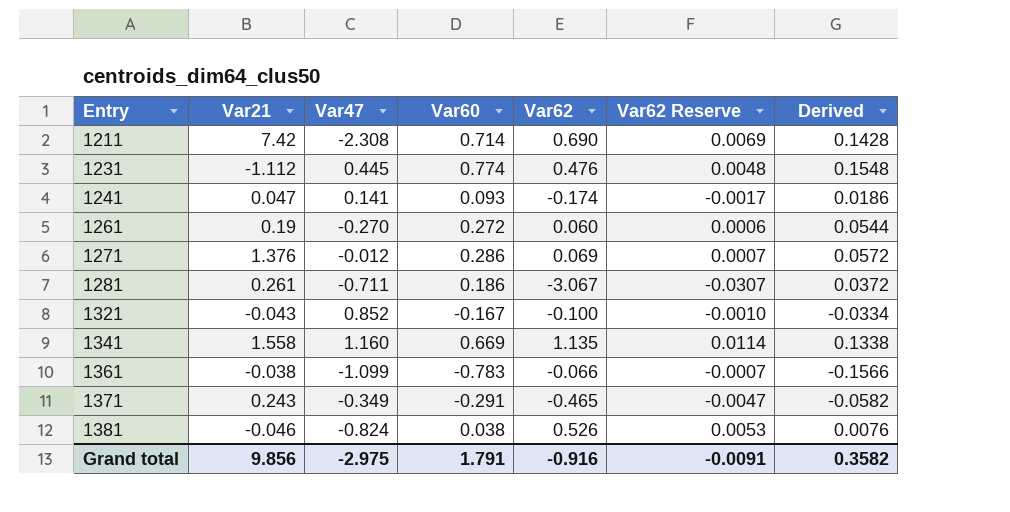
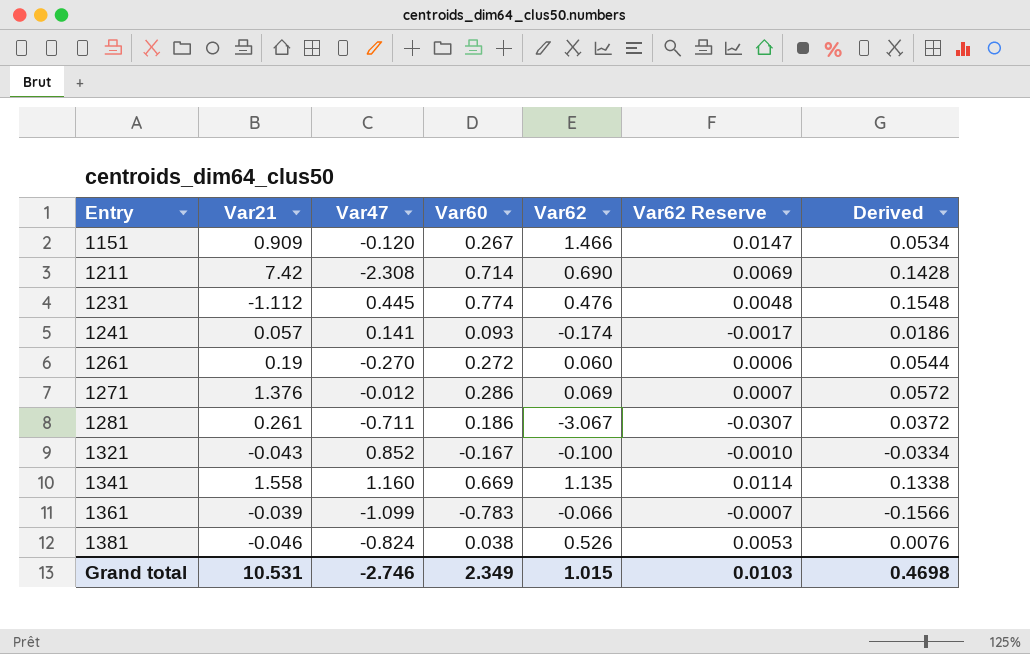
row 1371: 0.243 | -0.349 | -0.291 | -0.465 | -0.0047 | -0.0582 -> none
row 1151: none -> 0.909 | -0.120 | 0.267 | 1.466 | 0.0147 | 0.0534
1241 | Var21: 0.047 -> 0.057
1361 | Var21: -0.038 -> -0.039
Grand total | Var21: 9.856 -> 10.531
Grand total | Var47: -2.975 -> -2.746
Grand total | Var60: 1.791 -> 2.349
Grand total | Var62: -0.916 -> 1.015
Grand total | Var62 Reserve: -0.0091 -> 0.0103
Grand total | Derived: 0.3582 -> 0.4698

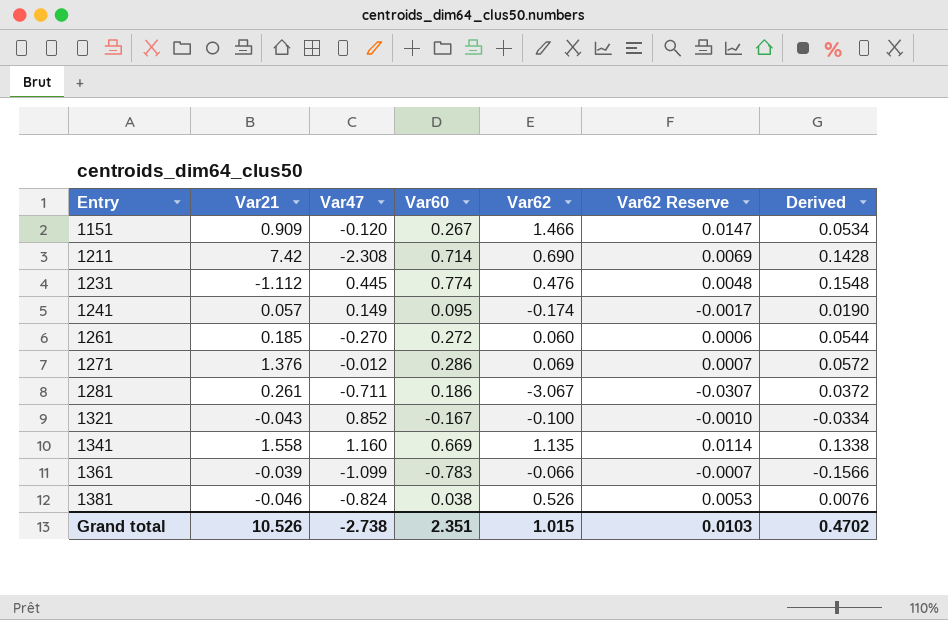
1241 | Var47: 0.141 -> 0.149
1241 | Var60: 0.093 -> 0.095
1241 | Derived: 0.0186 -> 0.0190
1261 | Var21: 0.19 -> 0.185
Grand total | Var21: 10.531 -> 10.526
Grand total | Var47: -2.746 -> -2.738
Grand total | Var60: 2.349 -> 2.351
Grand total | Derived: 0.4698 -> 0.4702

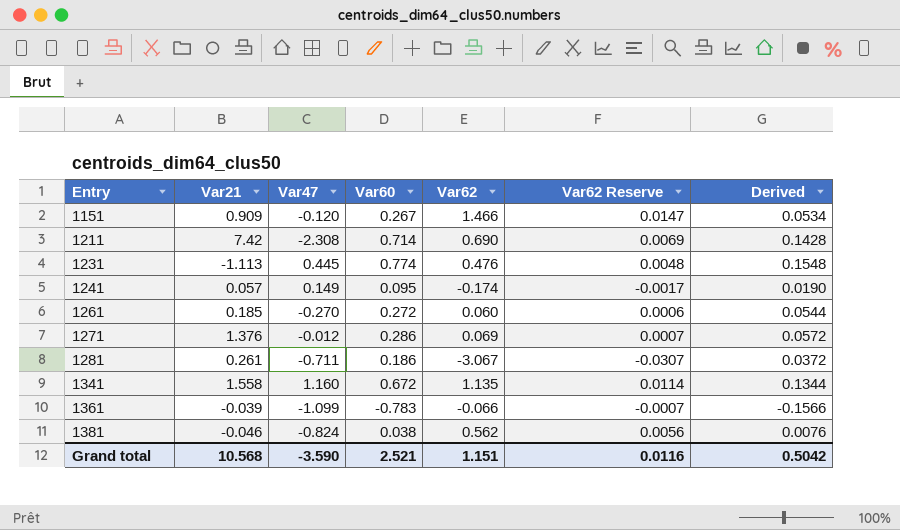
row 1321: -0.043 | 0.852 | -0.167 | -0.100 | -0.0010 | -0.0334 -> none
1231 | Var21: -1.112 -> -1.113
1341 | Var60: 0.669 -> 0.672
1341 | Derived: 0.1338 -> 0.1344
1381 | Var62: 0.526 -> 0.562
1381 | Var62 Reserve: 0.0053 -> 0.0056
Grand total | Var21: 10.526 -> 10.568
Grand total | Var47: -2.738 -> -3.590
Grand total | Var60: 2.351 -> 2.521
Grand total | Var62: 1.015 -> 1.151
Grand total | Var62 Reserve: 0.0103 -> 0.0116
Grand total | Derived: 0.4702 -> 0.5042

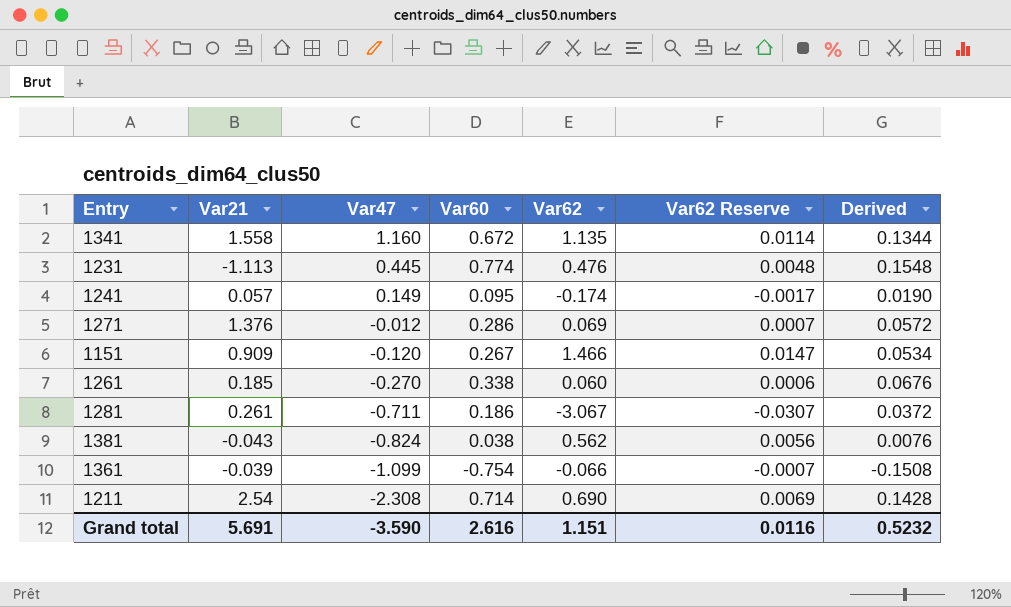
row order: Entry ascending -> Var47 descending
1261 | Var60: 0.272 -> 0.338
1261 | Derived: 0.0544 -> 0.0676
1381 | Var21: -0.046 -> -0.043
1361 | Var60: -0.783 -> -0.754
1361 | Derived: -0.1566 -> -0.1508
1211 | Var21: 7.42 -> 2.54
Grand total | Var21: 10.568 -> 5.691
Grand total | Var60: 2.521 -> 2.616
Grand total | Derived: 0.5042 -> 0.5232

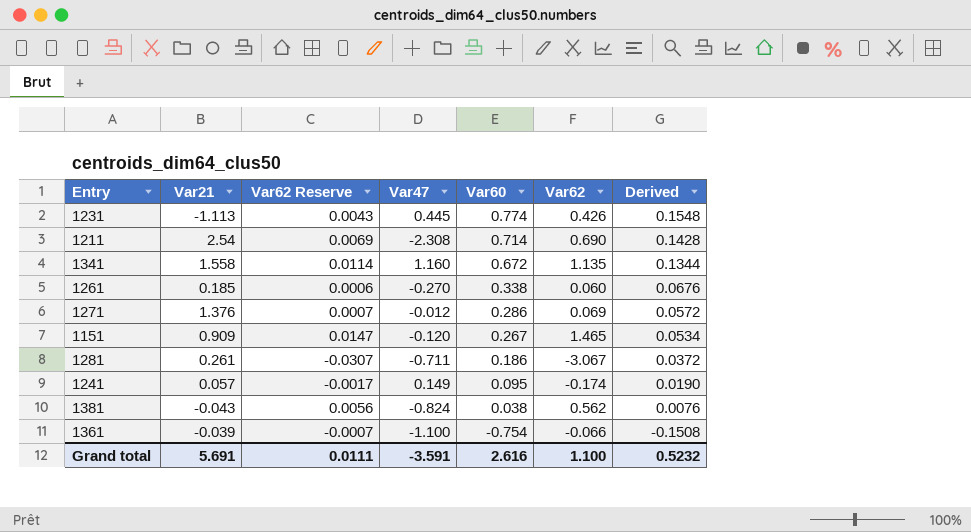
row order: Var47 descending -> Var60 descending
column Var62 Reserve | position: 6 -> 3
1231 | Var62 Reserve: 0.0048 -> 0.0043
1231 | Var62: 0.476 -> 0.426
1151 | Var62: 1.466 -> 1.465
1361 | Var47: -1.099 -> -1.100
Grand total | Var62 Reserve: 0.0116 -> 0.0111
Grand total | Var47: -3.590 -> -3.591
Grand total | Var62: 1.151 -> 1.100

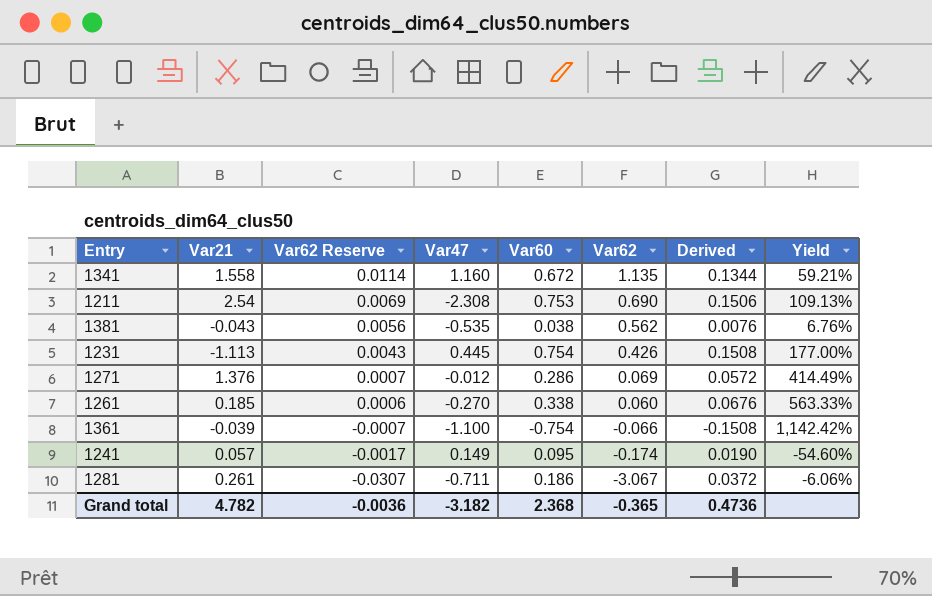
row order: Var60 descending -> Var62 Reserve descending
column Yield | formula: none -> [Var60] / [Var62]
row 1151: 0.909 | 0.0147 | -0.120 | 0.267 | 1.465 | 0.0534 -> none
1211 | Var60: 0.714 -> 0.753
1211 | Derived: 0.1428 -> 0.1506
1381 | Var47: -0.824 -> -0.535
1231 | Var60: 0.774 -> 0.754
1231 | Derived: 0.1548 -> 0.1508
Grand total | Var21: 5.691 -> 4.782
Grand total | Var62 Reserve: 0.0111 -> -0.0036
Grand total | Var47: -3.591 -> -3.182
Grand total | Var60: 2.616 -> 2.368
Grand total | Var62: 1.100 -> -0.365
Grand total | Derived: 0.5232 -> 0.4736

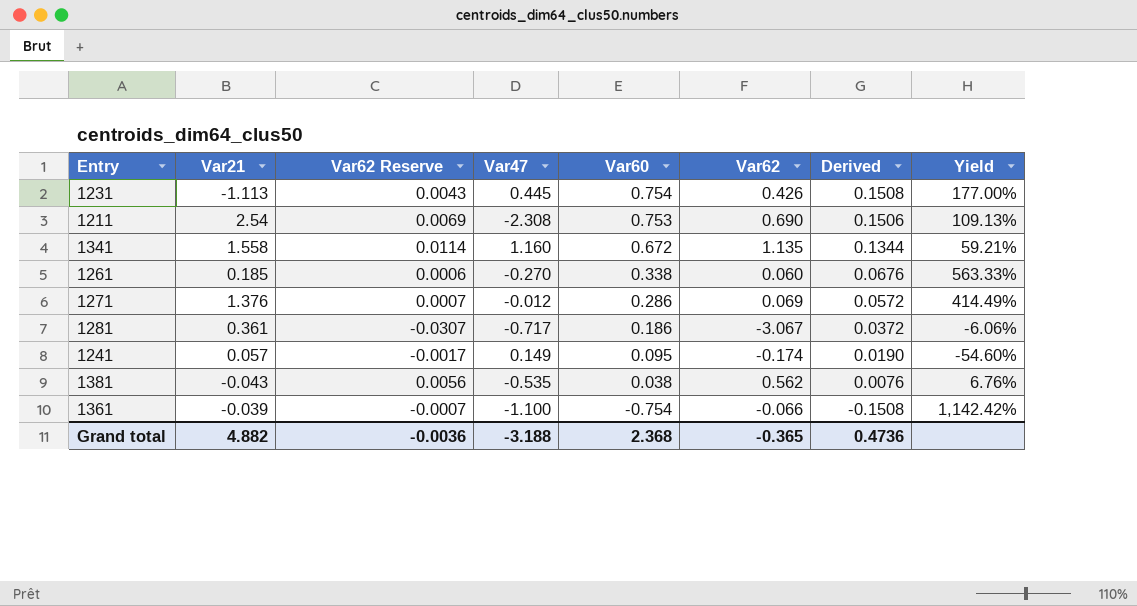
row order: Var62 Reserve descending -> Var60 descending
1281 | Var21: 0.261 -> 0.361
1281 | Var47: -0.711 -> -0.717
Grand total | Var21: 4.782 -> 4.882
Grand total | Var47: -3.182 -> -3.188

